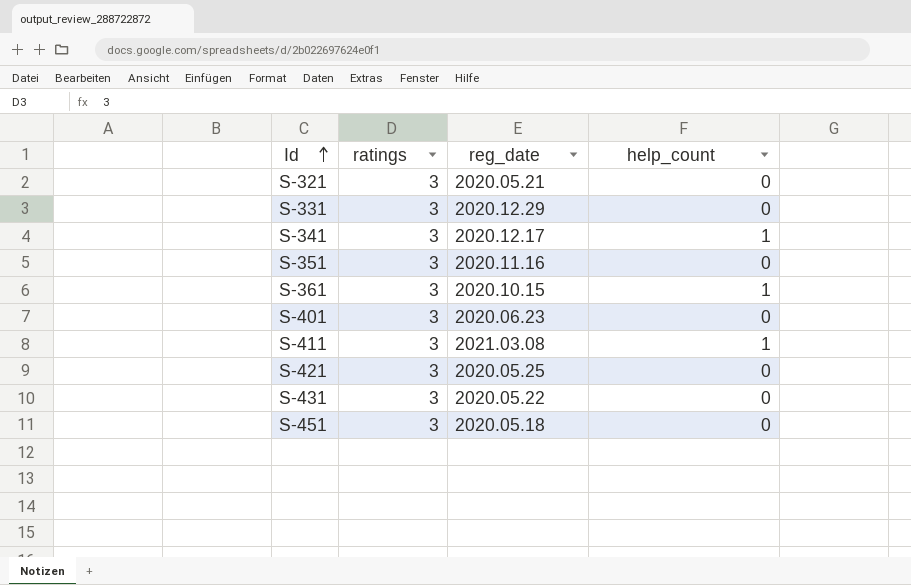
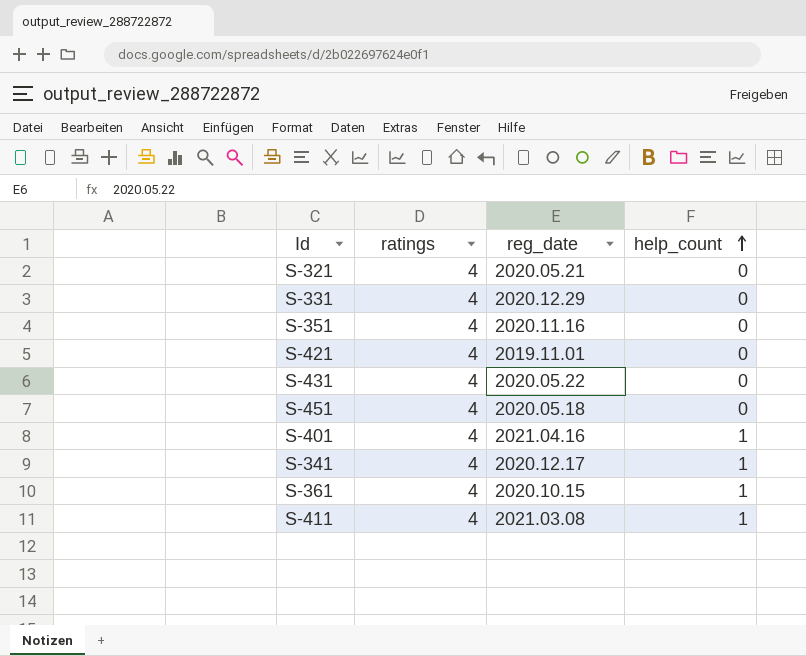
row order: Id ascending -> help_count ascending
S-321 | ratings: 3 -> 4
S-331 | ratings: 3 -> 4
S-351 | ratings: 3 -> 4
S-421 | ratings: 3 -> 4
S-421 | reg_date: 2020.05.25 -> 2019.11.01
S-431 | ratings: 3 -> 4
S-451 | ratings: 3 -> 4
S-401 | ratings: 3 -> 4
S-401 | reg_date: 2020.06.23 -> 2021.04.16
S-401 | help_count: 0 -> 1
S-341 | ratings: 3 -> 4
S-361 | ratings: 3 -> 4
S-411 | ratings: 3 -> 4

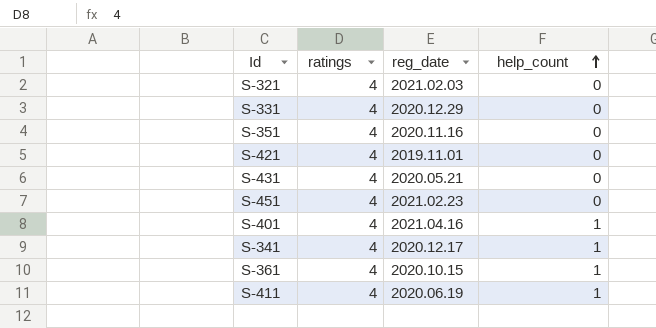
S-321 | reg_date: 2020.05.21 -> 2021.02.03
S-431 | reg_date: 2020.05.22 -> 2020.05.21
S-451 | reg_date: 2020.05.18 -> 2021.02.23
S-411 | reg_date: 2021.03.08 -> 2020.06.19

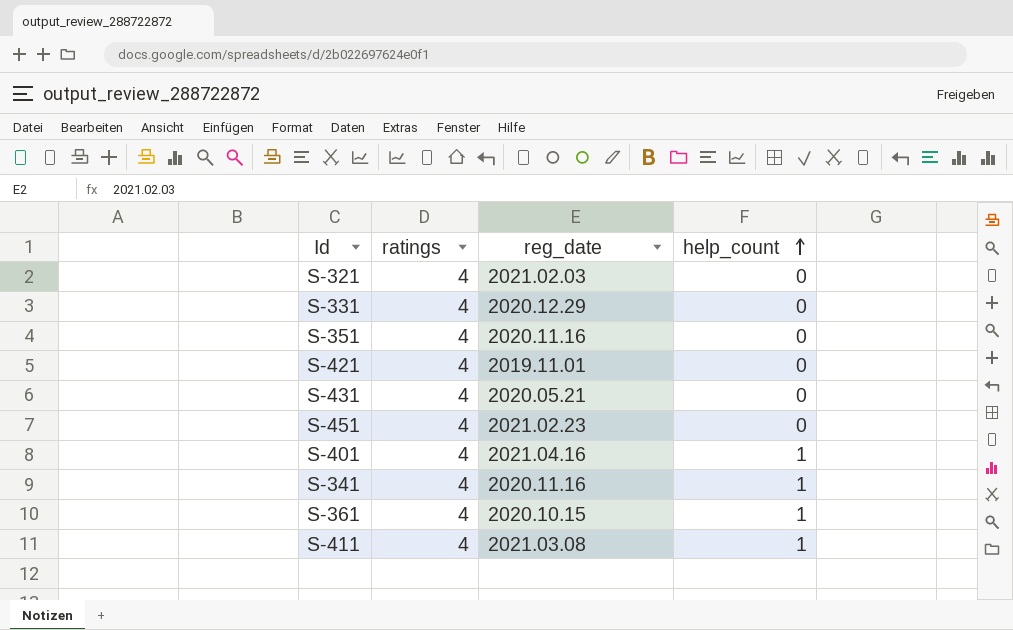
S-341 | reg_date: 2020.12.17 -> 2020.11.16
S-411 | reg_date: 2020.06.19 -> 2021.03.08

